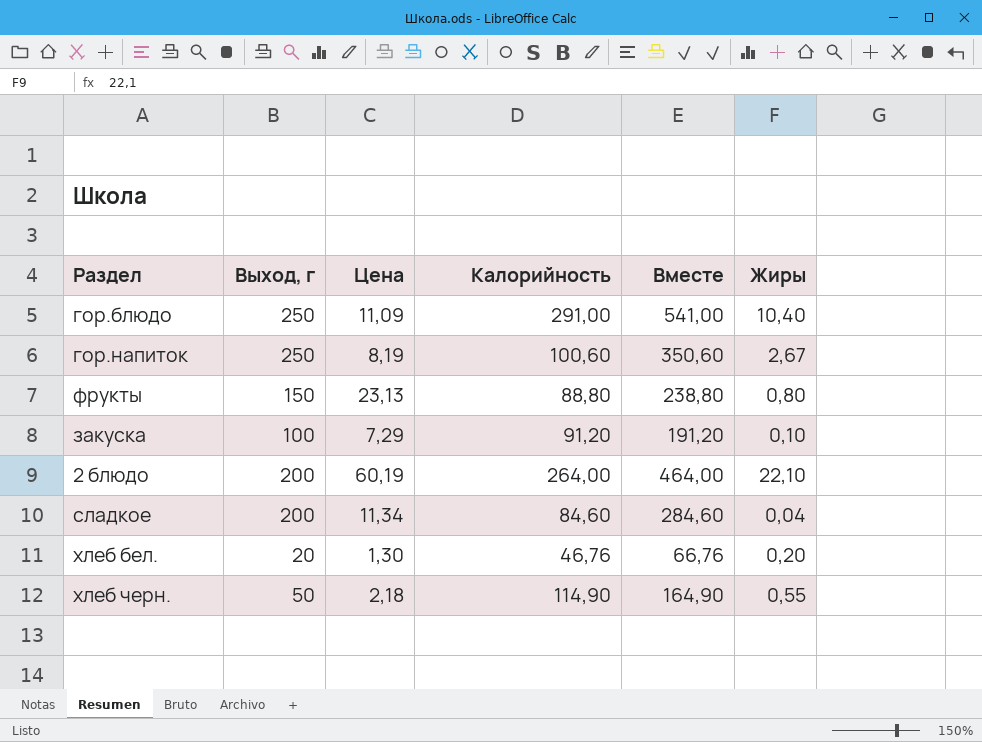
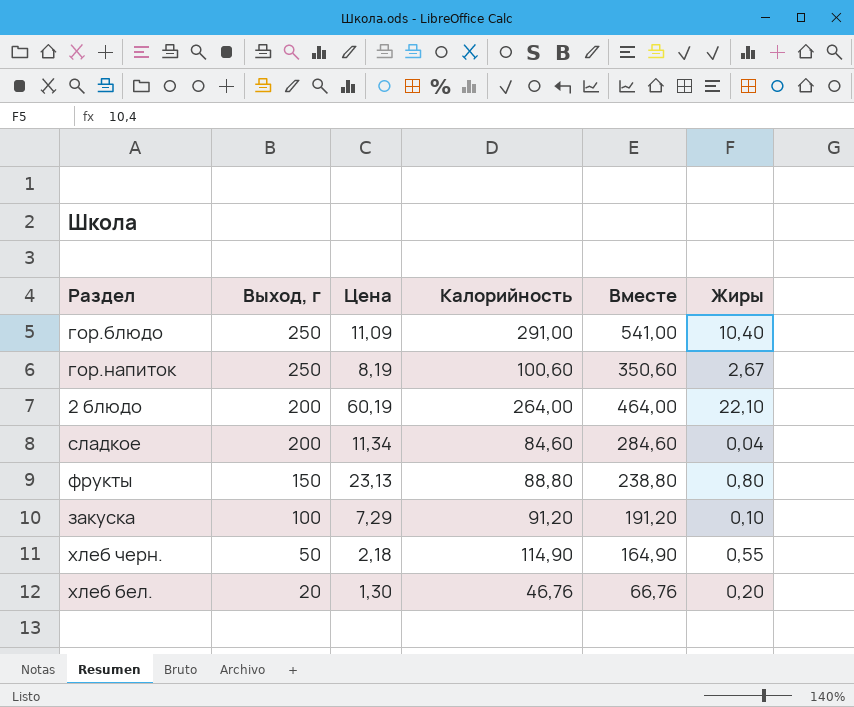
row order: none -> Выход, г descending

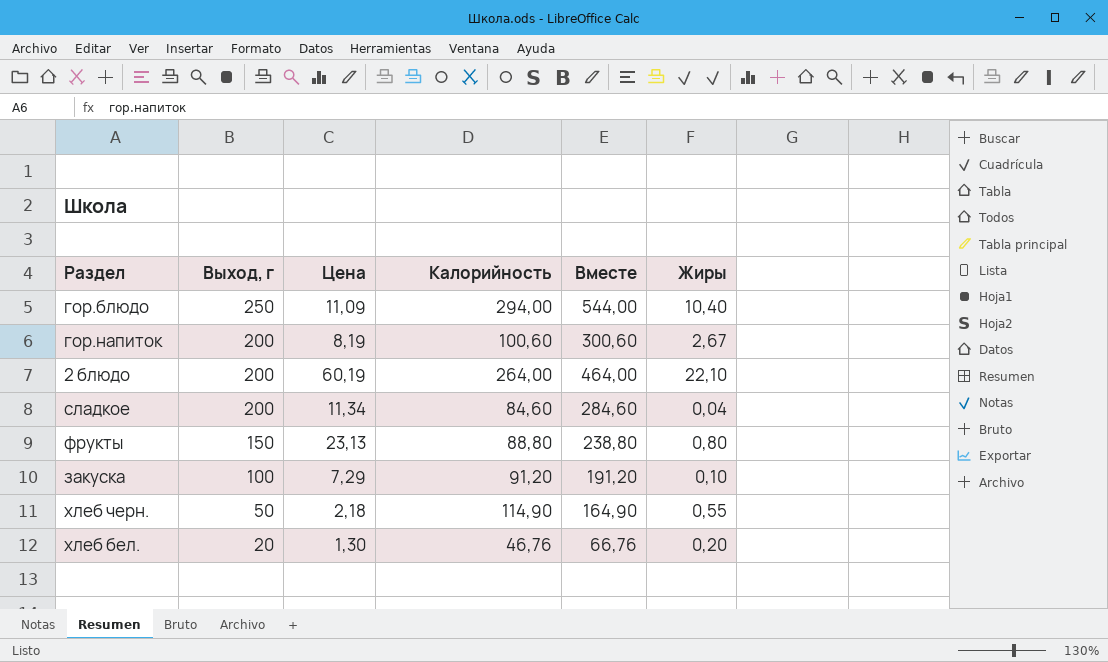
гор.блюдо | Калорийность: 291,00 -> 294,00
гор.блюдо | Вместе: 541,00 -> 544,00
гор.напиток | Выход, г: 250 -> 200
гор.напиток | Вместе: 350,60 -> 300,60

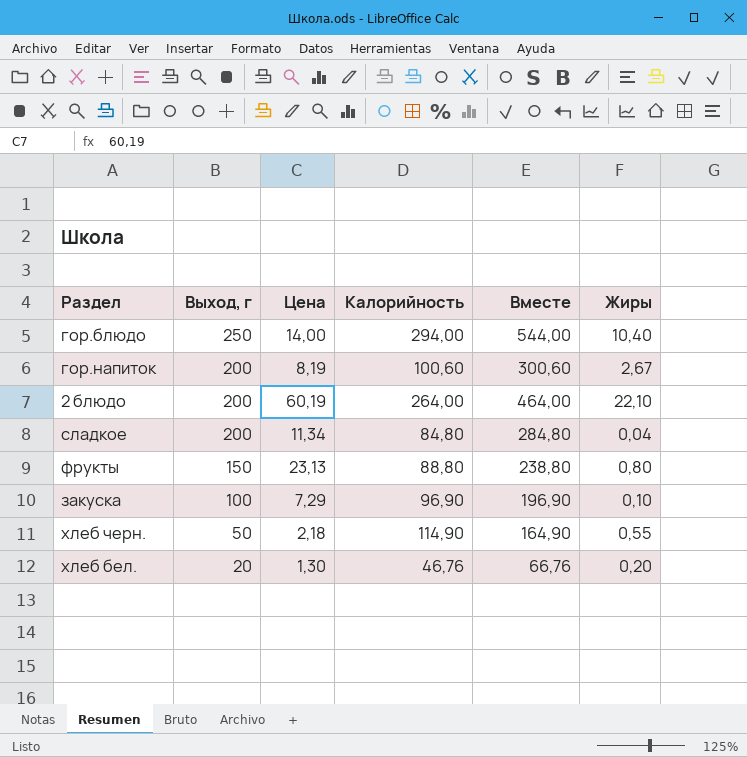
гор.блюдо | Цена: 11,09 -> 14,00
сладкое | Калорийность: 84,60 -> 84,80
сладкое | Вместе: 284,60 -> 284,80
закуска | Калорийность: 91,20 -> 96,90
закуска | Вместе: 191,20 -> 196,90

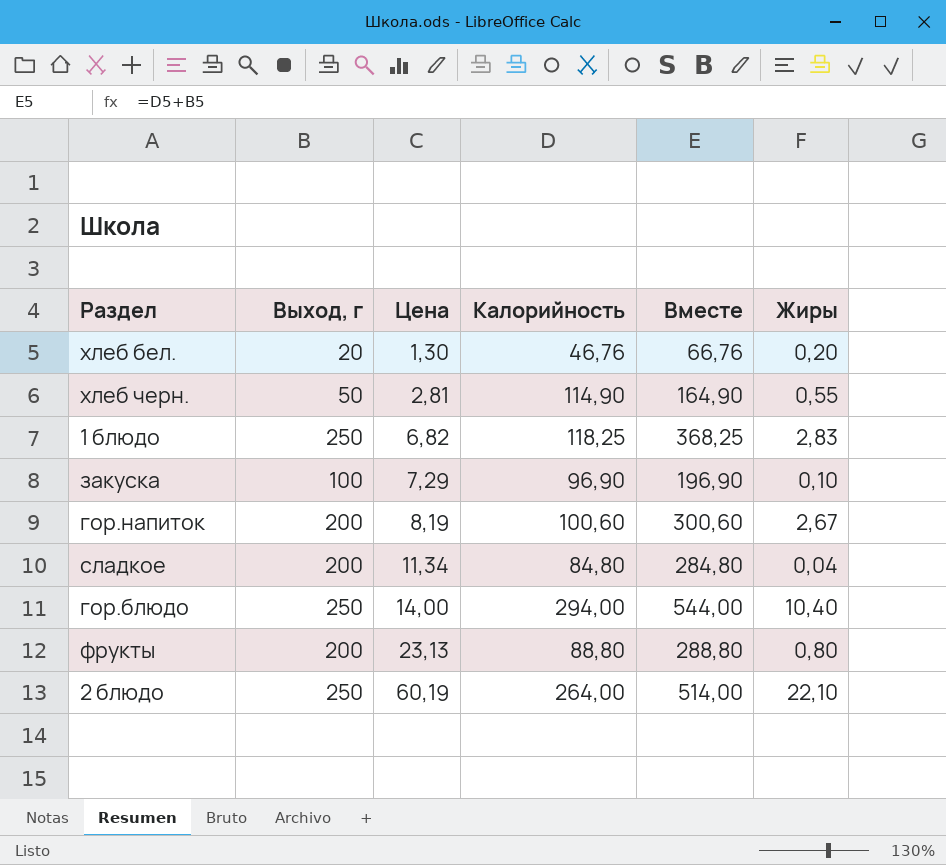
row order: Выход, г descending -> Цена ascending
хлеб черн. | Цена: 2,18 -> 2,81
row 1 блюдо: none -> 250 | 6,82 | 118,25 | 368,25 | 2,83
фрукты | Выход, г: 150 -> 200
фрукты | Вместе: 238,80 -> 288,80
2 блюдо | Выход, г: 200 -> 250
2 блюдо | Вместе: 464,00 -> 514,00

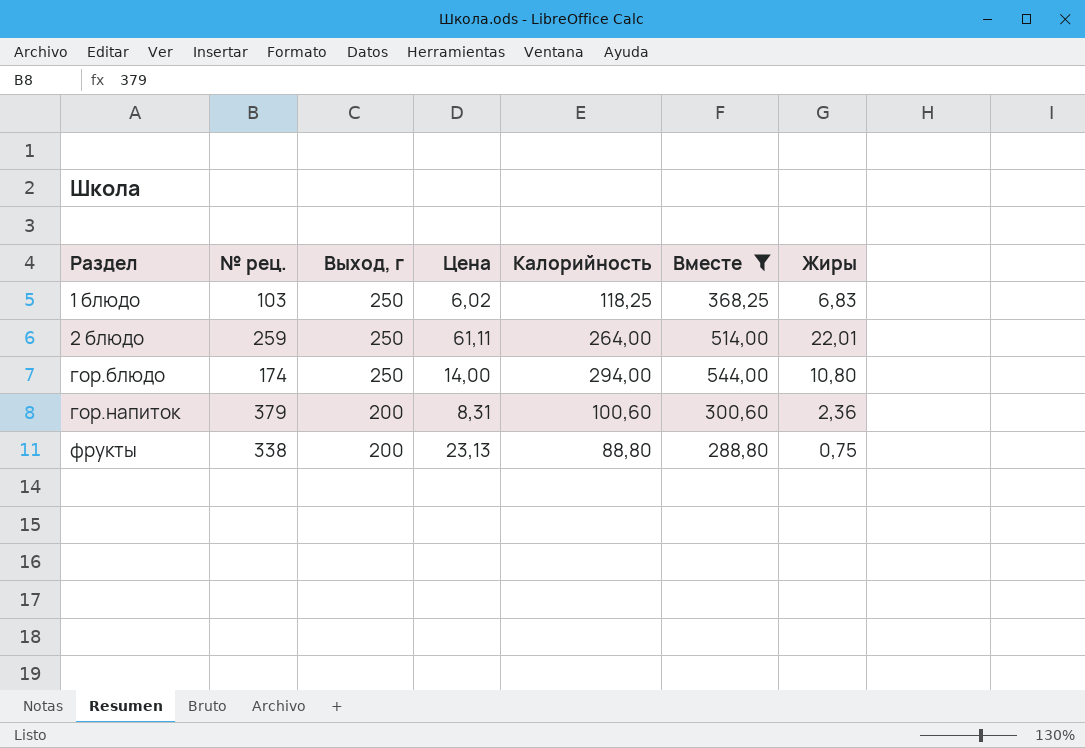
filter: none -> Вместе >= 288,80
row order: Цена ascending -> Раздел ascending
column № рец. | position: none -> 2
1 блюдо | Цена: 6,82 -> 6,02
1 блюдо | Жиры: 2,83 -> 6,83
2 блюдо | Цена: 60,19 -> 61,11
2 блюдо | Жиры: 22,10 -> 22,01
гор.блюдо | Жиры: 10,40 -> 10,80
гор.напиток | Цена: 8,19 -> 8,31
гор.напиток | Жиры: 2,67 -> 2,36
фрукты | Жиры: 0,80 -> 0,75

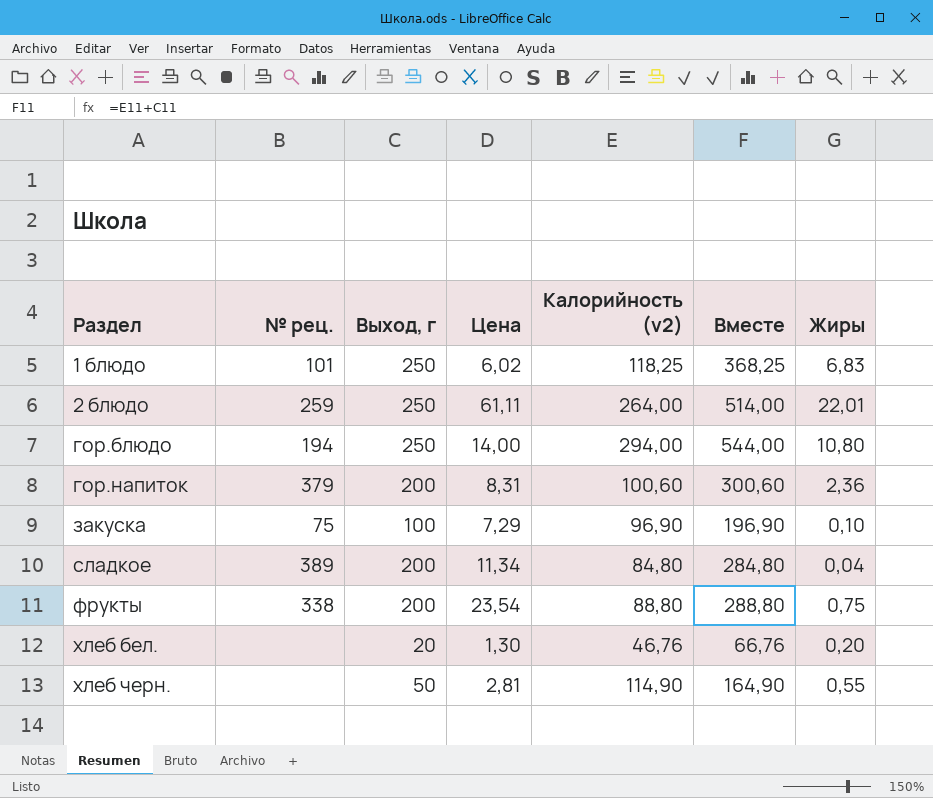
filter: Вместе >= 288,80 -> none
column name: Калорийность -> Калорийность (v2)
1 блюдо | № рец.: 103 -> 101
гор.блюдо | № рец.: 174 -> 194
фрукты | Цена: 23,13 -> 23,54

